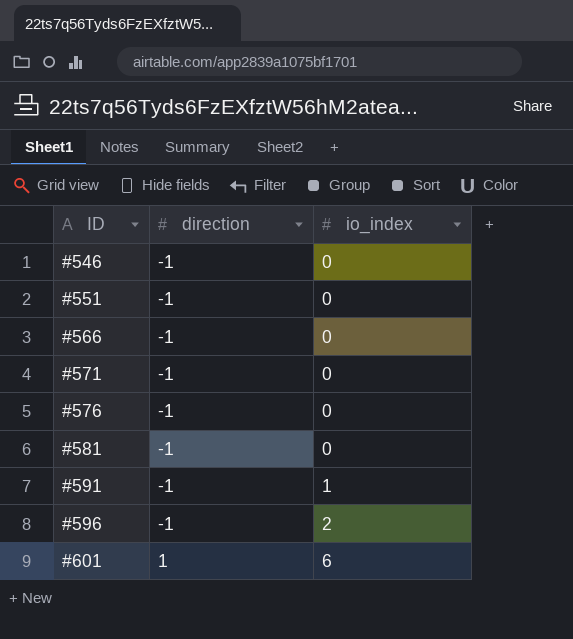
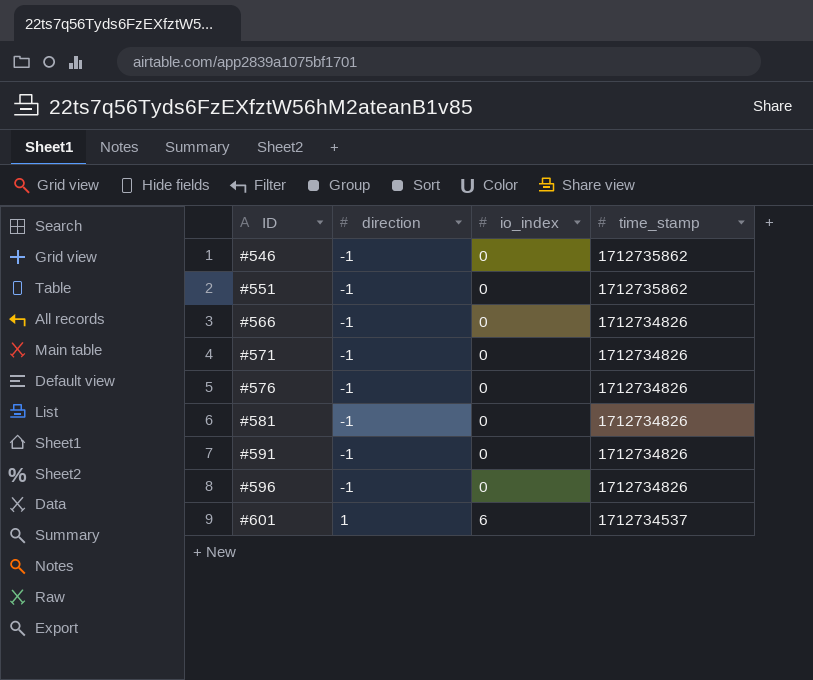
column time_stamp | position: none -> 4
#591 | io_index: 1 -> 0
#596 | io_index: 2 -> 0

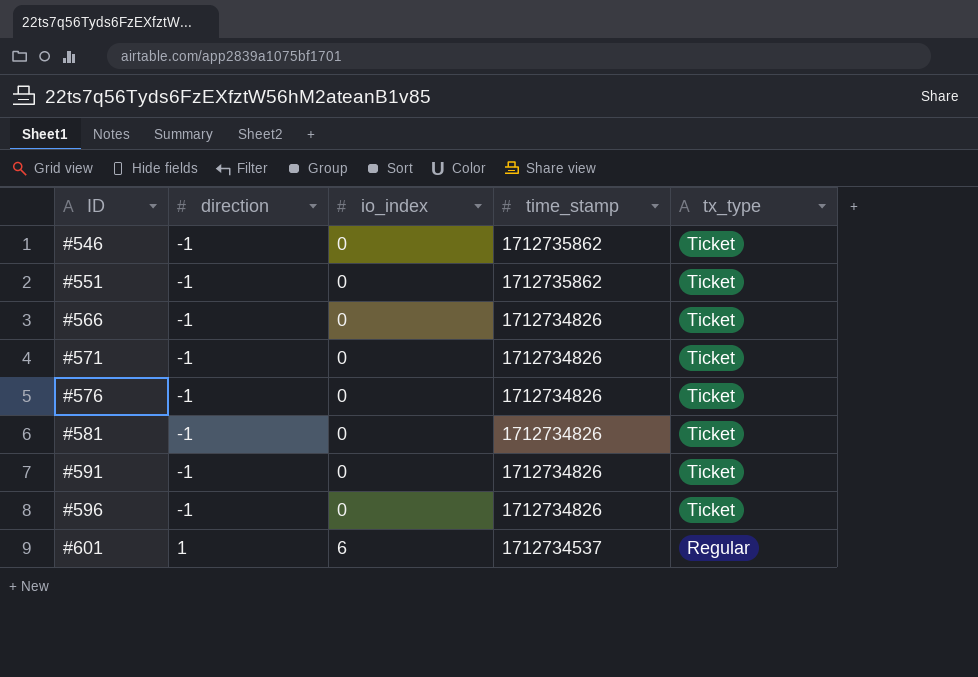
column tx_type | position: none -> 5

